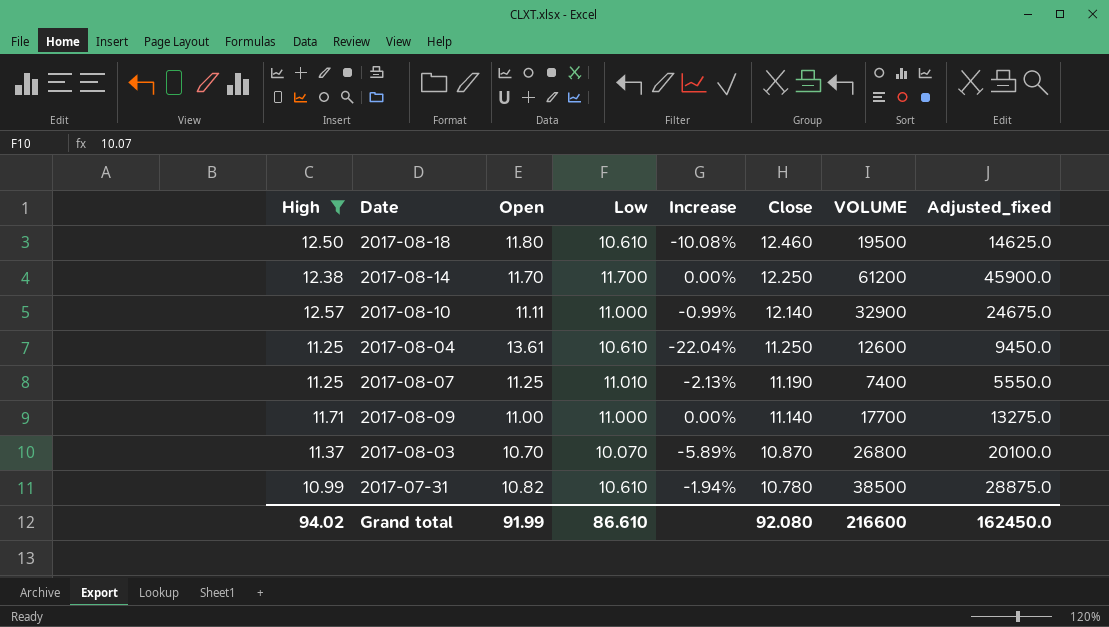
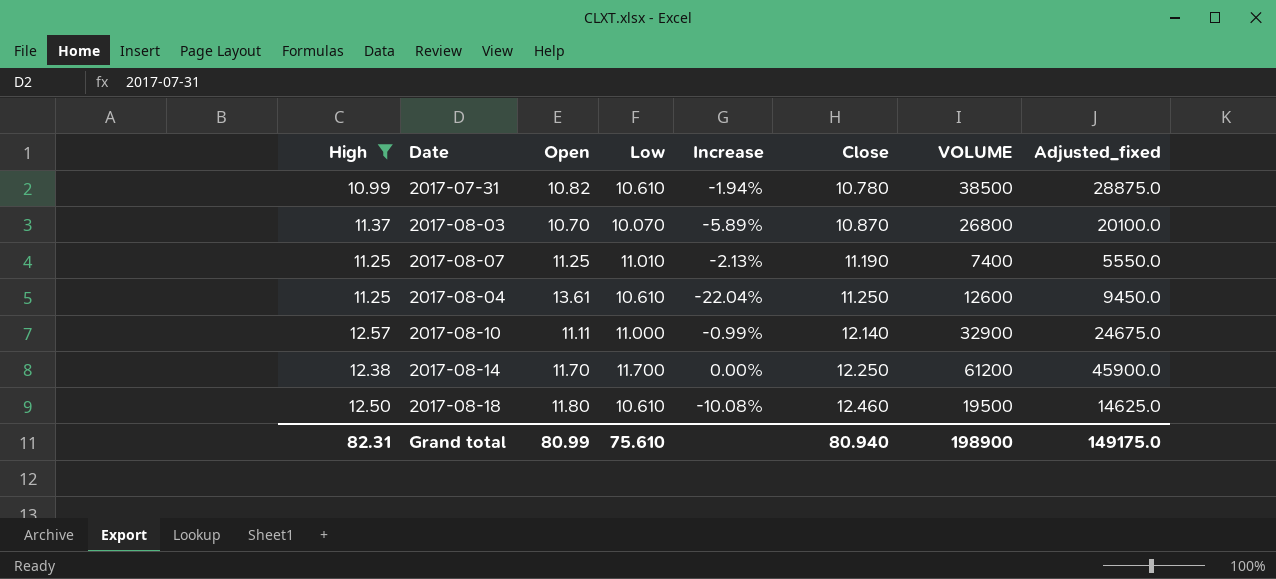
row order: Close descending -> Close ascending
row 2017-08-09: 11.71 | 11.00 | 11.000 | 0.00% | 11.140 | 17700 | 13275.0 -> none
Grand total | High: 94.02 -> 82.31
Grand total | Open: 91.99 -> 80.99
Grand total | Low: 86.610 -> 75.610
Grand total | Close: 92.080 -> 80.940
Grand total | VOLUME: 216600 -> 198900
Grand total | Adjusted_fixed: 162450.0 -> 149175.0

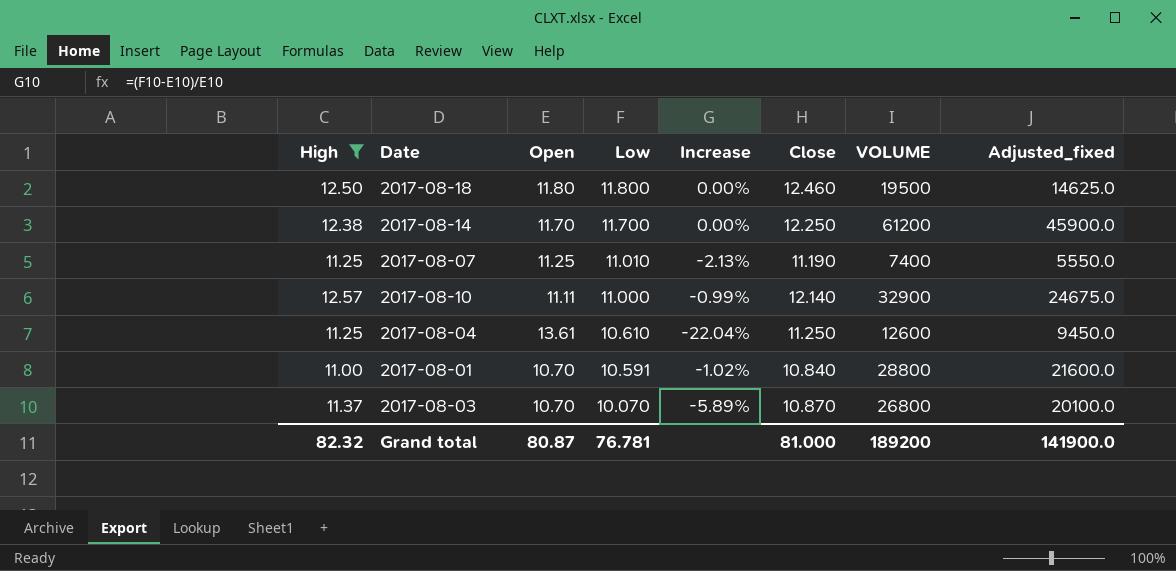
row order: Close ascending -> Low descending
row 2017-07-31: 10.99 | 10.82 | 10.610 | -1.94% | 10.780 | 38500 | 28875.0 -> none
2017-08-18 | Low: 10.610 -> 11.800
2017-08-18 | Increase: -10.08% -> 0.00%
row 2017-08-01: none -> 11.00 | 10.70 | 10.591 | -1.02% | 10.840 | 28800 | 21600.0
Grand total | High: 82.31 -> 82.32
Grand total | Open: 80.99 -> 80.87
Grand total | Low: 75.610 -> 76.781
Grand total | Close: 80.940 -> 81.000
Grand total | VOLUME: 198900 -> 189200
Grand total | Adjusted_fixed: 149175.0 -> 141900.0

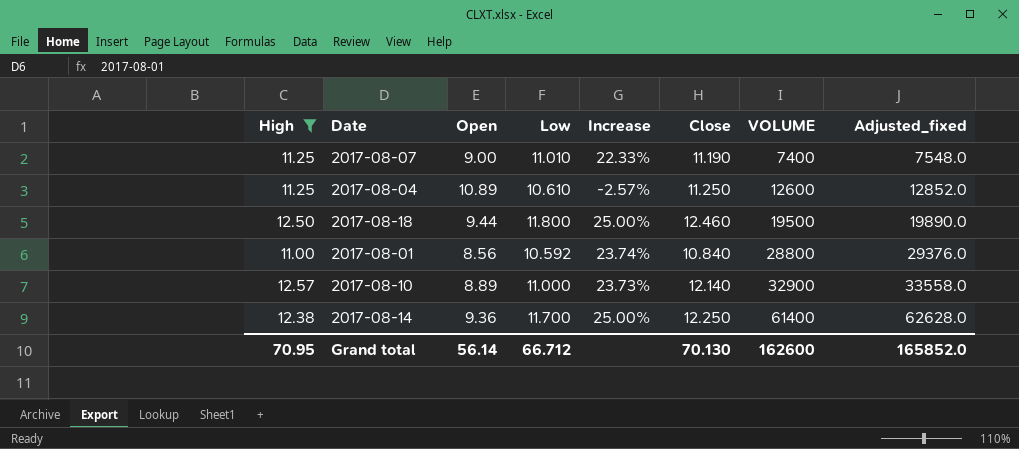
row order: Low descending -> VOLUME ascending
column Adjusted_fixed | formula: [VOLUME] * 0.75 -> [VOLUME] * 1.02
row 2017-08-03: 11.37 | 10.70 | 10.070 | -5.89% | 10.870 | 26800 | 20100.0 -> none
2017-08-07 | Open: 11.25 -> 9.00
2017-08-07 | Increase: -2.13% -> 22.33%
2017-08-04 | Open: 13.61 -> 10.89
2017-08-04 | Increase: -22.04% -> -2.57%
2017-08-18 | Open: 11.80 -> 9.44
2017-08-18 | Increase: 0.00% -> 25.00%
2017-08-01 | Open: 10.70 -> 8.56
2017-08-01 | Low: 10.591 -> 10.592
2017-08-01 | Increase: -1.02% -> 23.74%
2017-08-10 | Open: 11.11 -> 8.89
2017-08-10 | Increase: -0.99% -> 23.73%
2017-08-14 | Open: 11.70 -> 9.36
2017-08-14 | Increase: 0.00% -> 25.00%
2017-08-14 | VOLUME: 61200 -> 61400
Grand total | High: 82.32 -> 70.95
Grand total | Open: 80.87 -> 56.14
Grand total | Low: 76.781 -> 66.712
Grand total | Close: 81.000 -> 70.130
Grand total | VOLUME: 189200 -> 162600
Grand total | Adjusted_fixed: 141900.0 -> 165852.0

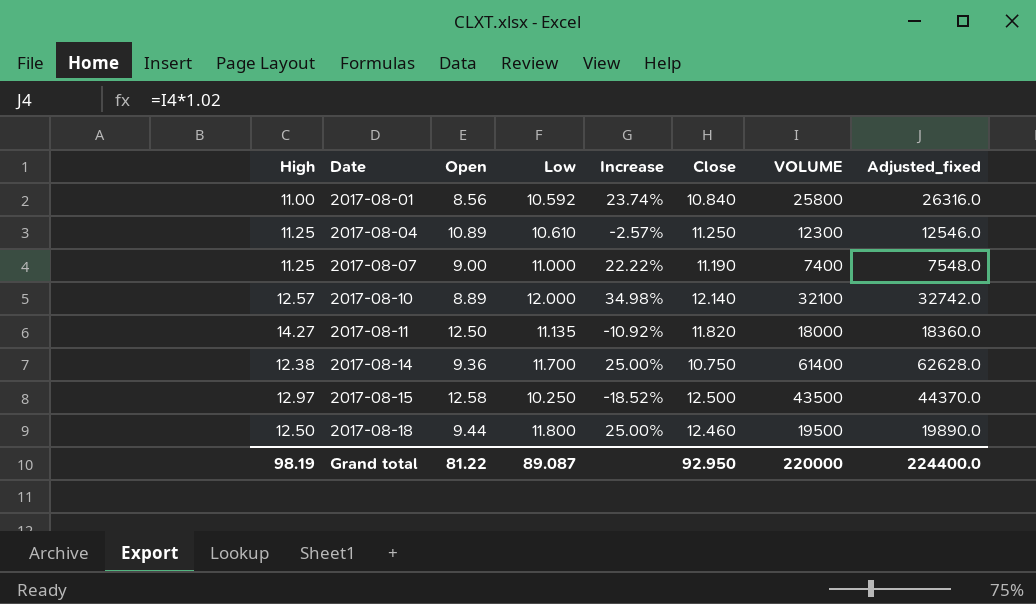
filter: High <= 12.57 -> none
row order: VOLUME ascending -> Date ascending
2017-08-01 | VOLUME: 28800 -> 25800
2017-08-01 | Adjusted_fixed: 29376.0 -> 26316.0
2017-08-04 | VOLUME: 12600 -> 12300
2017-08-04 | Adjusted_fixed: 12852.0 -> 12546.0
2017-08-07 | Low: 11.010 -> 11.000
2017-08-07 | Increase: 22.33% -> 22.22%
2017-08-10 | Low: 11.000 -> 12.000
2017-08-10 | Increase: 23.73% -> 34.98%
2017-08-10 | VOLUME: 32900 -> 32100
2017-08-10 | Adjusted_fixed: 33558.0 -> 32742.0
2017-08-14 | Close: 12.250 -> 10.750
Grand total | High: 70.95 -> 98.19
Grand total | Open: 56.14 -> 81.22
Grand total | Low: 66.712 -> 89.087
Grand total | Close: 70.130 -> 92.950
Grand total | VOLUME: 162600 -> 220000
Grand total | Adjusted_fixed: 165852.0 -> 224400.0

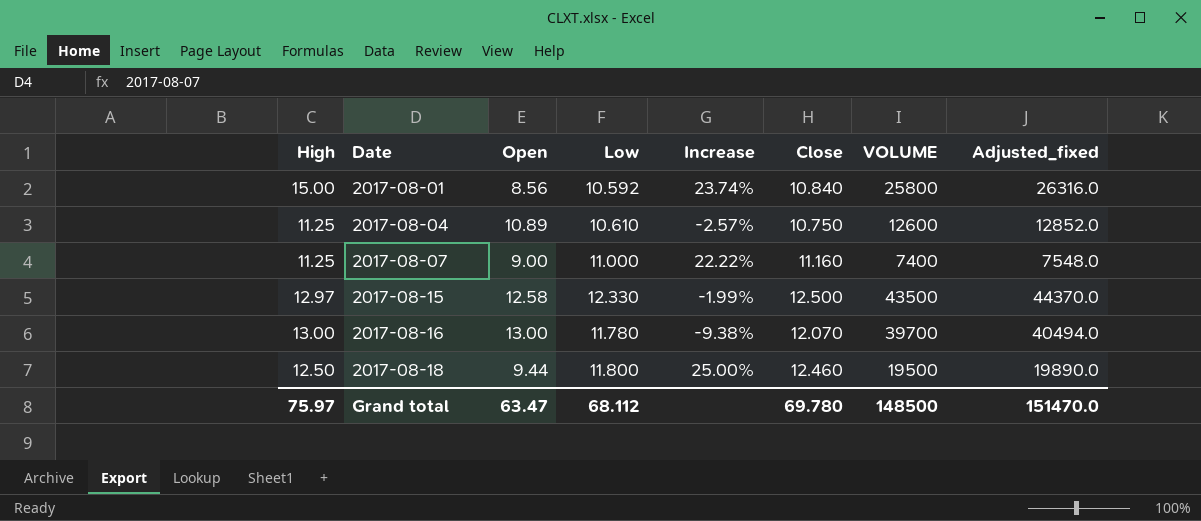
row 2017-08-10: 12.57 | 8.89 | 12.000 | 34.98% | 12.140 | 32100 | 32742.0 -> none
row 2017-08-11: 14.27 | 12.50 | 11.135 | -10.92% | 11.820 | 18000 | 18360.0 -> none
row 2017-08-14: 12.38 | 9.36 | 11.700 | 25.00% | 10.750 | 61400 | 62628.0 -> none
2017-08-01 | High: 11.00 -> 15.00
2017-08-04 | Close: 11.250 -> 10.750
2017-08-04 | VOLUME: 12300 -> 12600
2017-08-04 | Adjusted_fixed: 12546.0 -> 12852.0
2017-08-07 | Close: 11.190 -> 11.160
2017-08-15 | Low: 10.250 -> 12.330
2017-08-15 | Increase: -18.52% -> -1.99%
row 2017-08-16: none -> 13.00 | 13.00 | 11.780 | -9.38% | 12.070 | 39700 | 40494.0
Grand total | High: 98.19 -> 75.97
Grand total | Open: 81.22 -> 63.47
Grand total | Low: 89.087 -> 68.112
Grand total | Close: 92.950 -> 69.780
Grand total | VOLUME: 220000 -> 148500
Grand total | Adjusted_fixed: 224400.0 -> 151470.0

